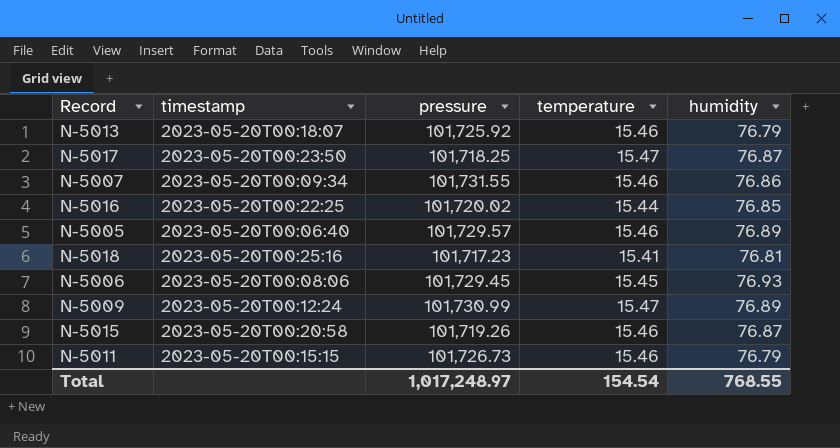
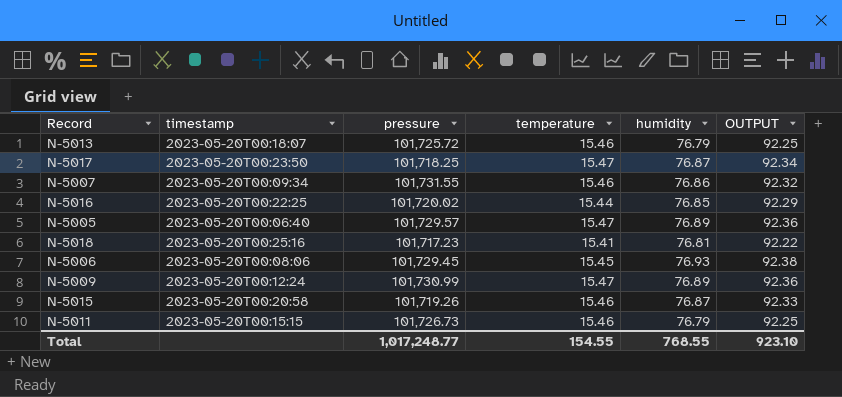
column OUTPUT | formula: none -> [temperature] + [humidity]
N-5013 | pressure: 101,725.92 -> 101,725.72
N-5005 | temperature: 15.46 -> 15.47
Total | pressure: 1,017,248.97 -> 1,017,248.77
Total | temperature: 154.54 -> 154.55

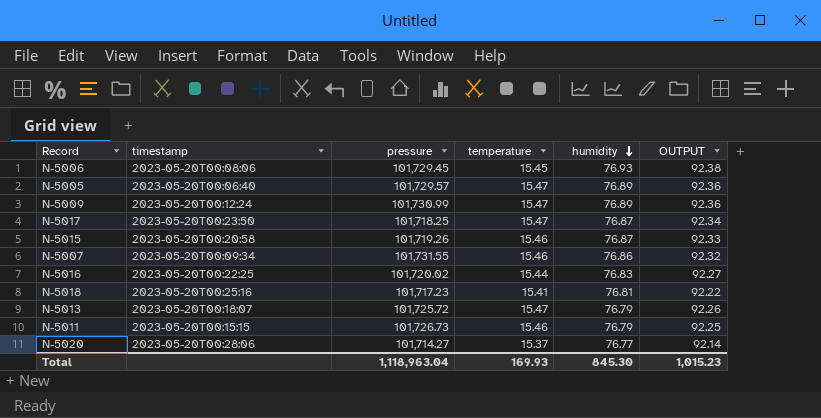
row order: none -> humidity descending
N-5016 | humidity: 76.85 -> 76.83
N-5016 | OUTPUT: 92.29 -> 92.27
N-5013 | temperature: 15.46 -> 15.47
N-5013 | OUTPUT: 92.25 -> 92.26
row N-5020: none -> 2023-05-20T00:28:06 | 101,714.27 | 15.37 | 76.77 | 92.14
Total | pressure: 1,017,248.77 -> 1,118,963.04
Total | temperature: 154.55 -> 169.93
Total | humidity: 768.55 -> 845.30
Total | OUTPUT: 923.10 -> 1,015.23

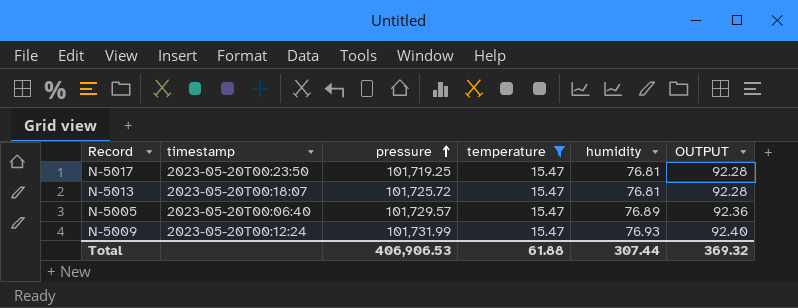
filter: none -> temperature = 15.47
row order: humidity descending -> pressure ascending
N-5017 | pressure: 101,718.25 -> 101,719.25
N-5017 | humidity: 76.87 -> 76.81
N-5017 | OUTPUT: 92.34 -> 92.28
N-5013 | humidity: 76.79 -> 76.81
N-5013 | OUTPUT: 92.26 -> 92.28
N-5009 | pressure: 101,730.99 -> 101,731.99
N-5009 | humidity: 76.89 -> 76.93
N-5009 | OUTPUT: 92.36 -> 92.40
Total | pressure: 1,118,963.04 -> 406,906.53
Total | temperature: 169.93 -> 61.88
Total | humidity: 845.30 -> 307.44
Total | OUTPUT: 1,015.23 -> 369.32

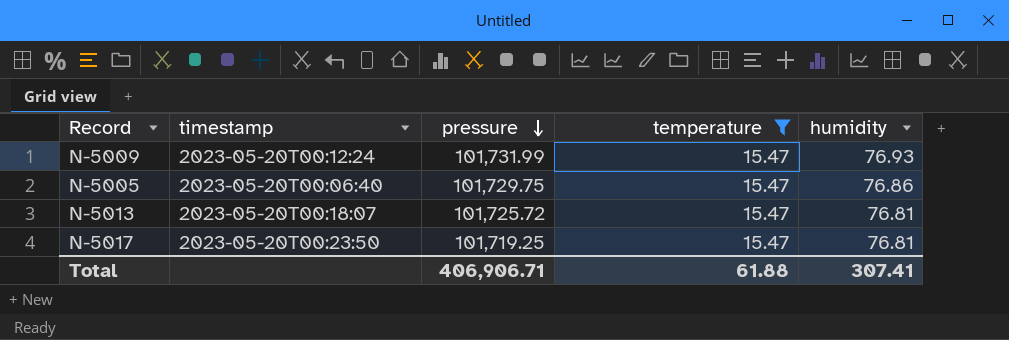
row order: pressure ascending -> pressure descending
column OUTPUT | formula: [temperature] + [humidity] -> none
N-5005 | pressure: 101,729.57 -> 101,729.75
N-5005 | humidity: 76.89 -> 76.86
Total | pressure: 406,906.53 -> 406,906.71
Total | humidity: 307.44 -> 307.41

